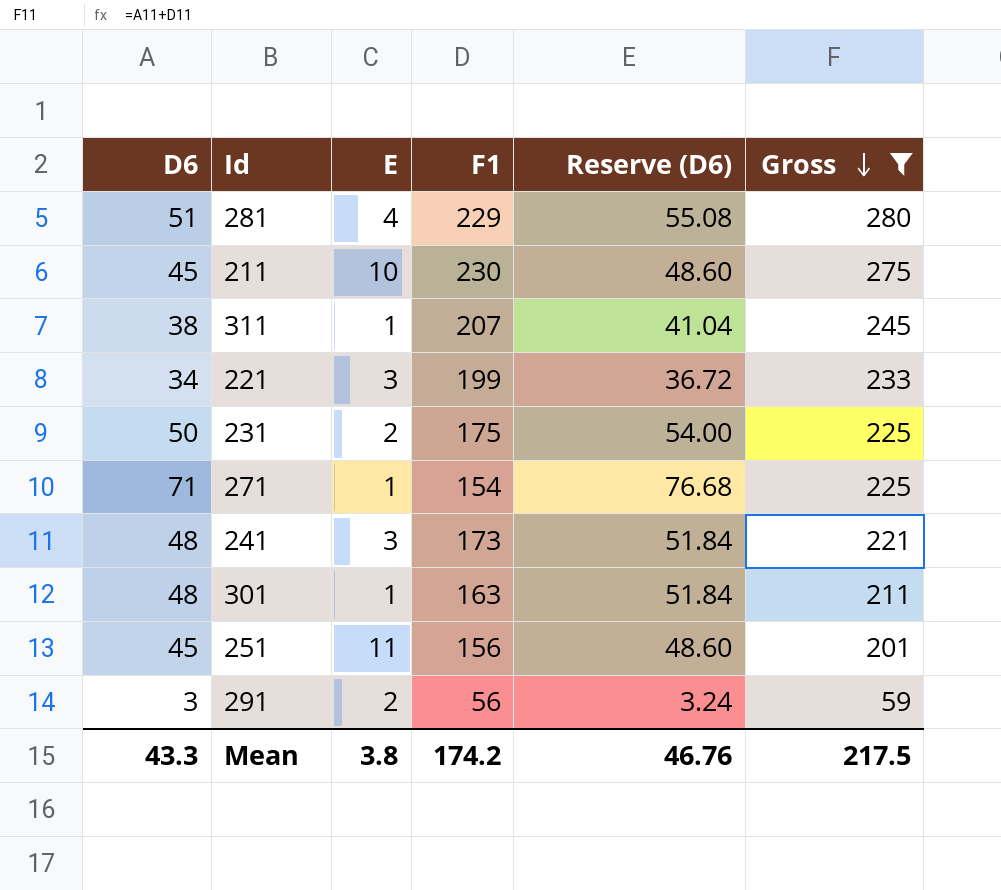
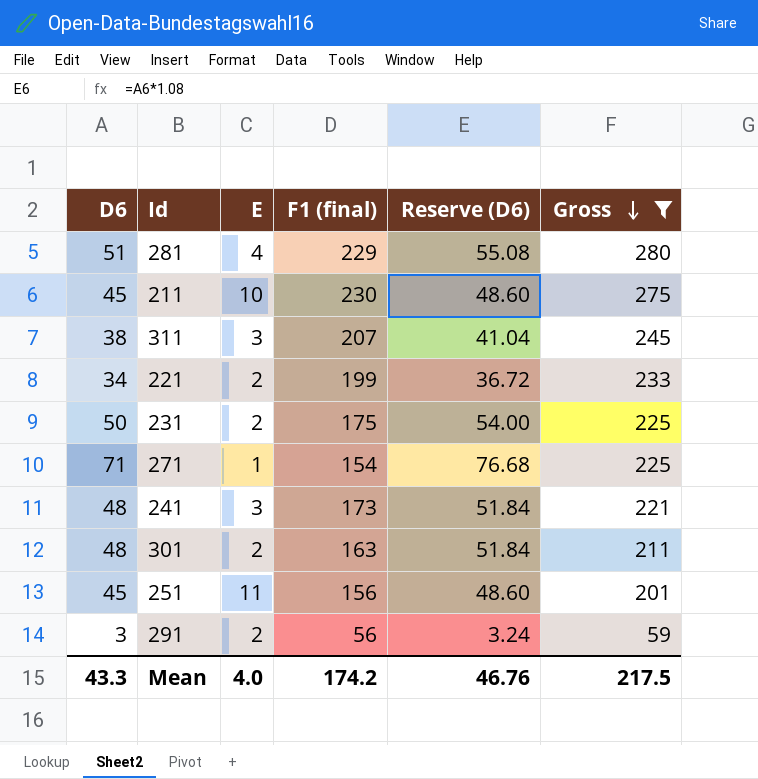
column name: F1 -> F1 (final)
311 | E: 1 -> 3
221 | E: 3 -> 2
301 | E: 1 -> 2
Mean | E: 3.8 -> 4.0

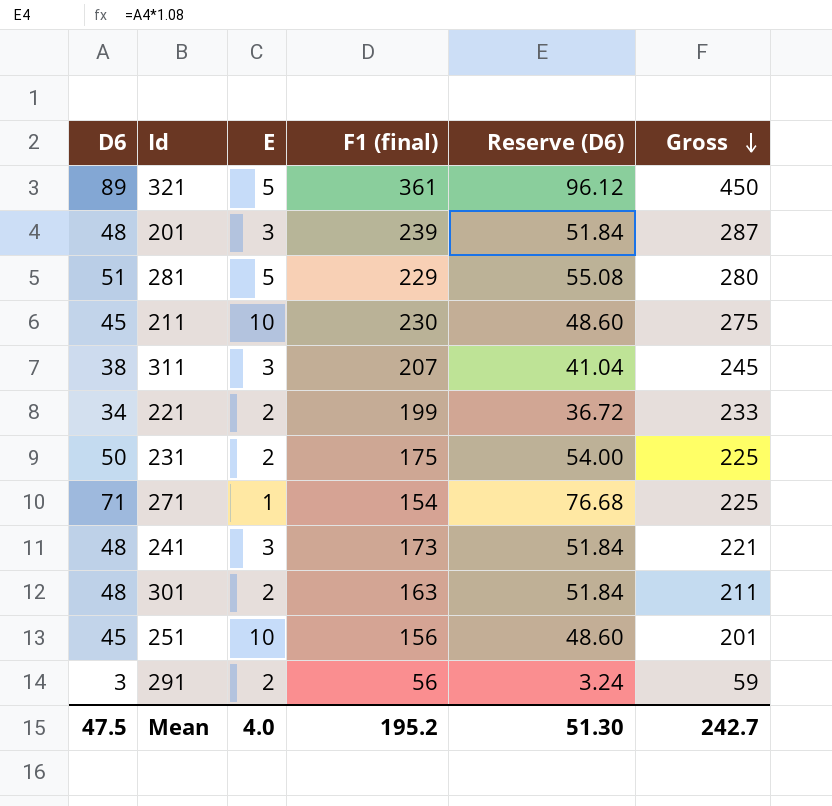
filter: Gross <= 280 -> none
281 | E: 4 -> 5
251 | E: 11 -> 10
Mean | D6: 43.3 -> 47.5
Mean | F1 (final): 174.2 -> 195.2
Mean | Reserve (D6): 46.76 -> 51.30
Mean | Gross: 217.5 -> 242.7

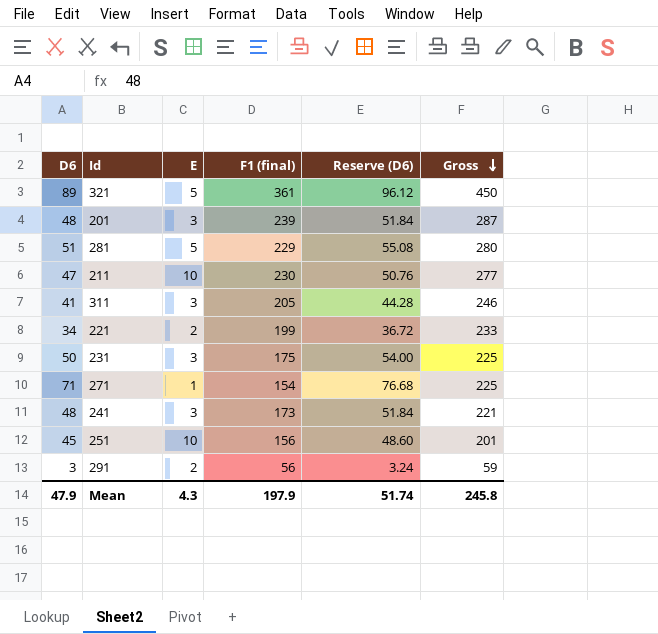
row 301: 48 | 2 | 163 | 51.84 | 211 -> none
211 | D6: 45 -> 47
211 | Reserve (D6): 48.60 -> 50.76
211 | Gross: 275 -> 277
311 | D6: 38 -> 41
311 | F1 (final): 207 -> 205
311 | Reserve (D6): 41.04 -> 44.28
311 | Gross: 245 -> 246
231 | E: 2 -> 3
Mean | D6: 47.5 -> 47.9
Mean | E: 4.0 -> 4.3
Mean | F1 (final): 195.2 -> 197.9
Mean | Reserve (D6): 51.30 -> 51.74
Mean | Gross: 242.7 -> 245.8

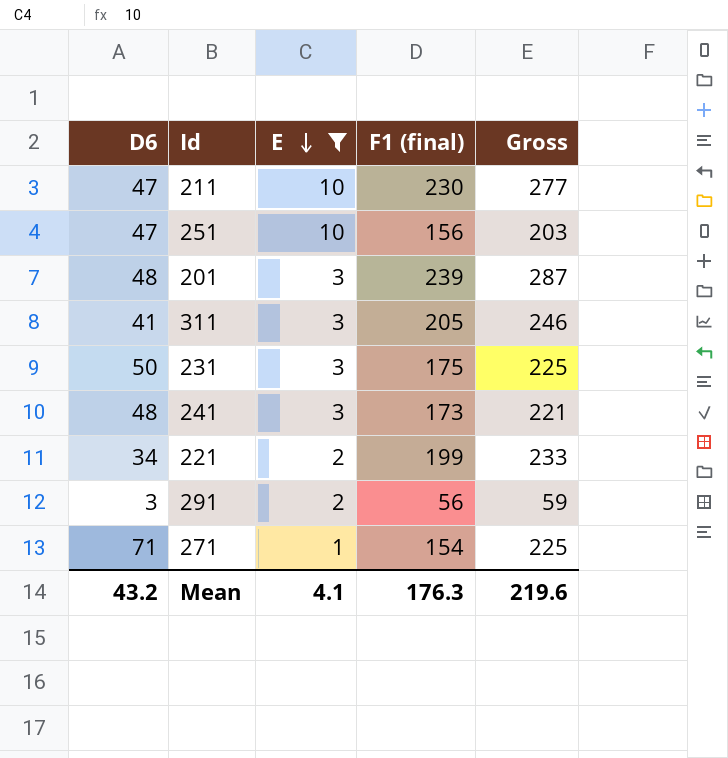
filter: none -> E != 5
row order: Gross descending -> E descending
column Reserve (D6) | formula: [D6] * 1.08 -> none
251 | D6: 45 -> 47
251 | Gross: 201 -> 203
Mean | D6: 47.9 -> 43.2
Mean | E: 4.3 -> 4.1
Mean | F1 (final): 197.9 -> 176.3
Mean | Gross: 245.8 -> 219.6

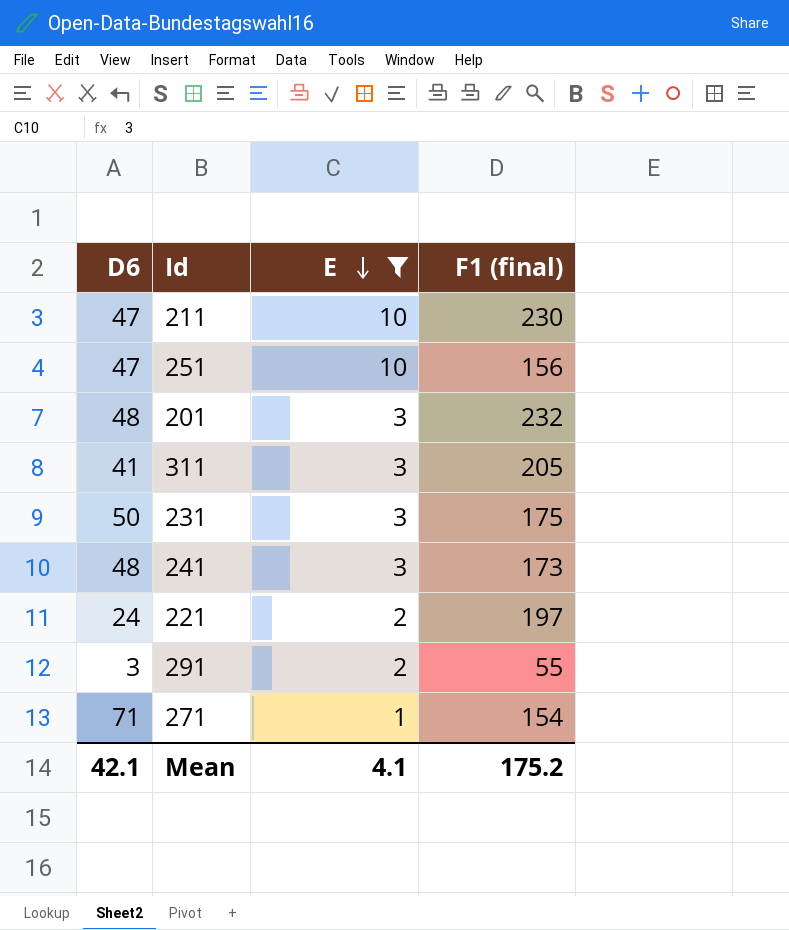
column Gross | formula: [D6] + [F1 (final)] -> none
201 | F1 (final): 239 -> 232
221 | D6: 34 -> 24
221 | F1 (final): 199 -> 197
291 | F1 (final): 56 -> 55
Mean | D6: 43.2 -> 42.1
Mean | F1 (final): 176.3 -> 175.2

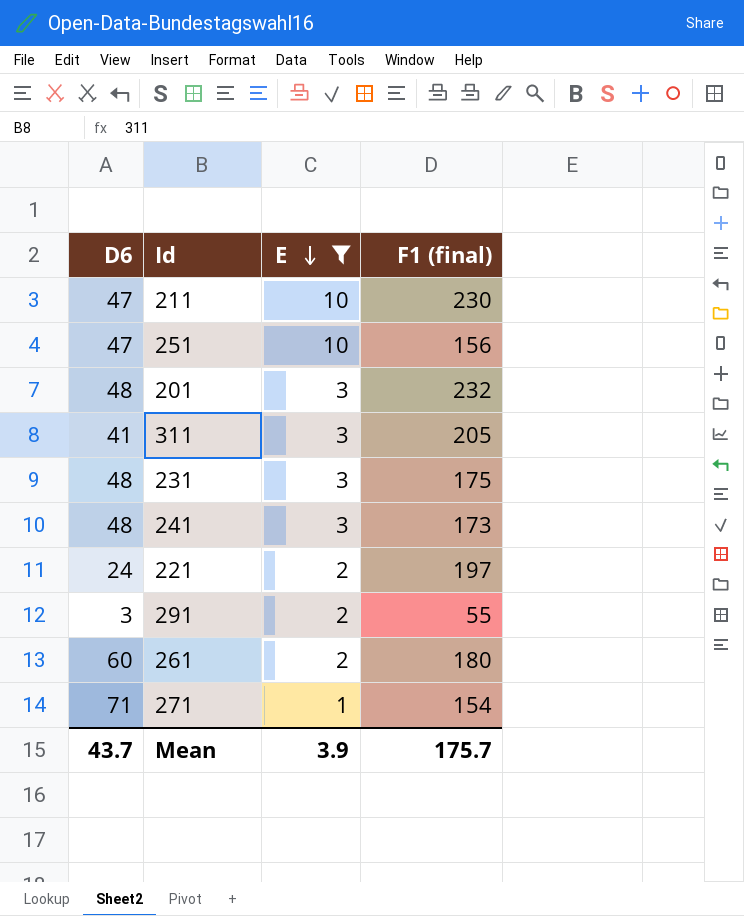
231 | D6: 50 -> 48
row 261: none -> 60 | 2 | 180
Mean | D6: 42.1 -> 43.7
Mean | E: 4.1 -> 3.9
Mean | F1 (final): 175.2 -> 175.7

